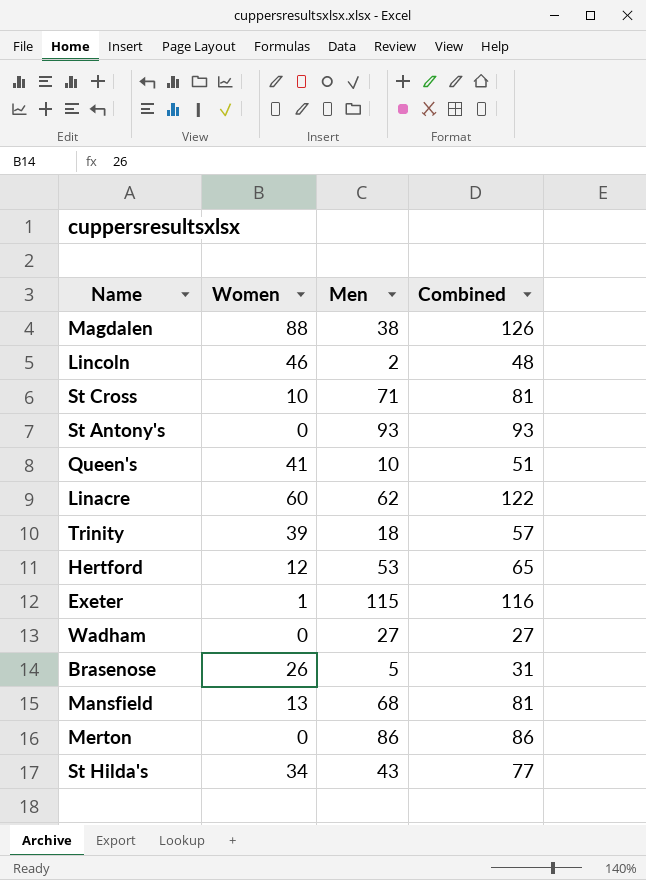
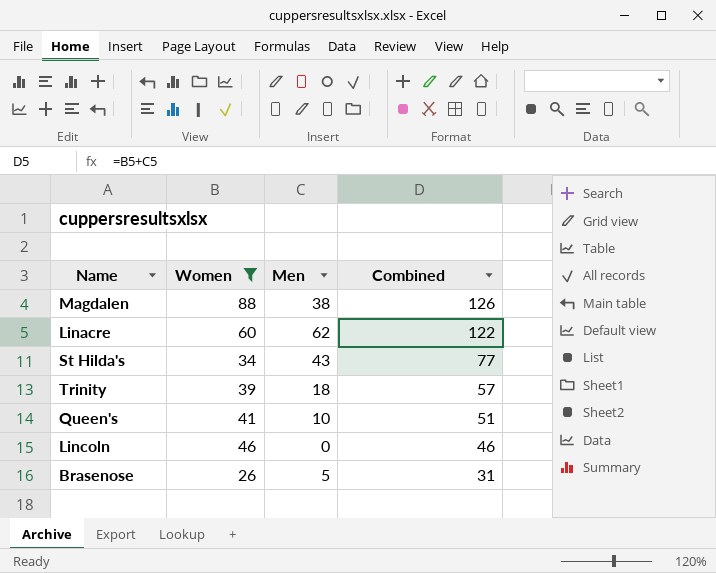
filter: none -> Women >= 26
row order: none -> Combined descending
Lincoln | Men: 2 -> 0
Lincoln | Combined: 48 -> 46

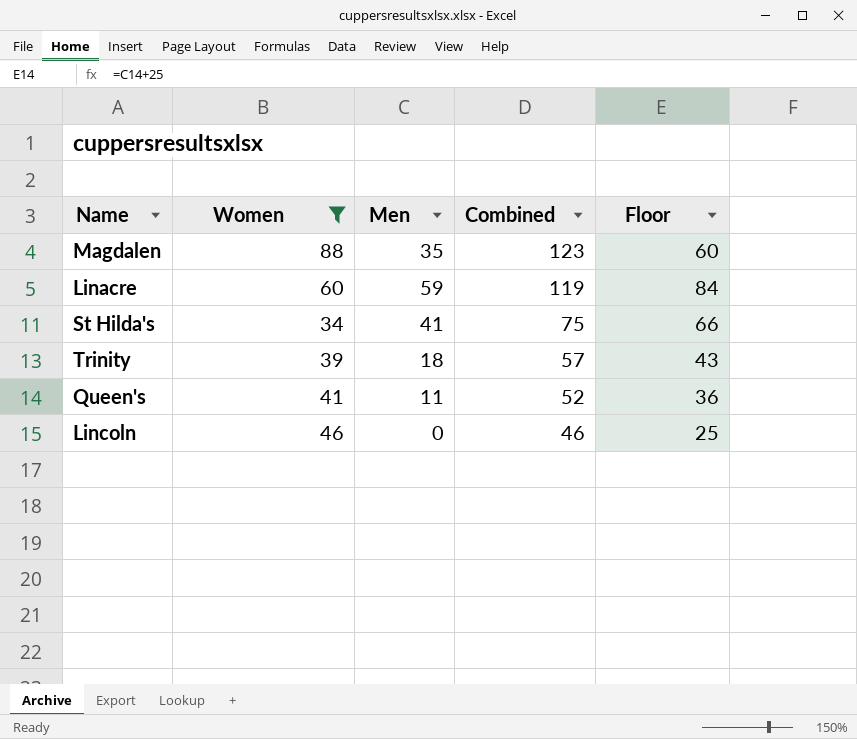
column Floor | formula: none -> [Men] + 25
row Brasenose: 26 | 5 | 31 -> none
Magdalen | Men: 38 -> 35
Magdalen | Combined: 126 -> 123
Linacre | Men: 62 -> 59
Linacre | Combined: 122 -> 119
St Hilda's | Men: 43 -> 41
St Hilda's | Combined: 77 -> 75
Queen's | Men: 10 -> 11
Queen's | Combined: 51 -> 52

